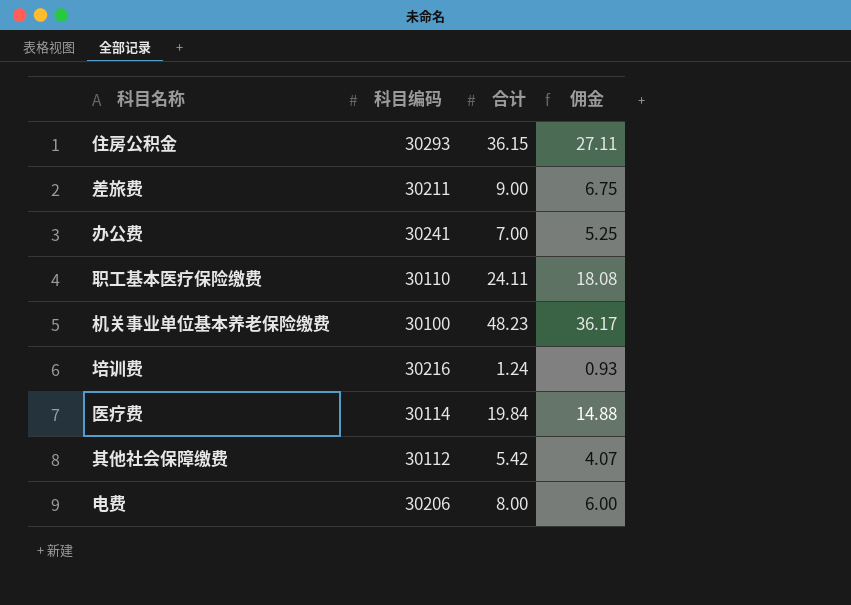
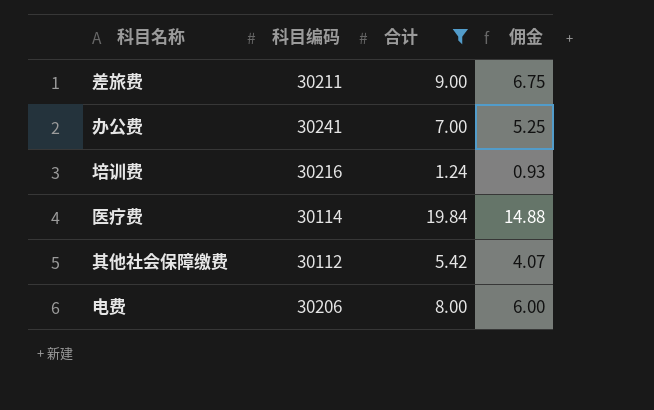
filter: none -> 合计 <= 19.84

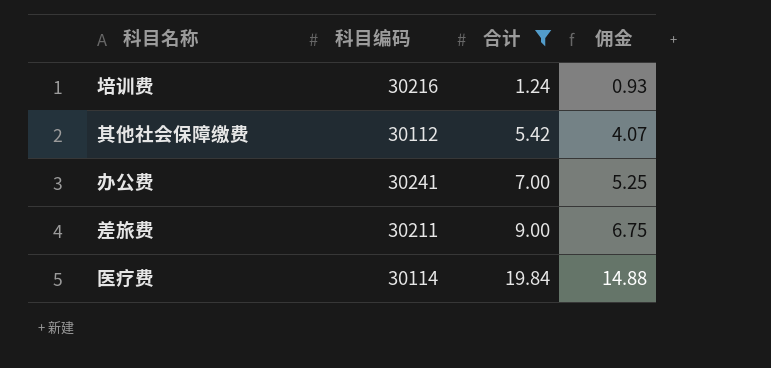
row order: none -> 合计 ascending
row 电费: 30206 | 8.00 | 6.00 -> none

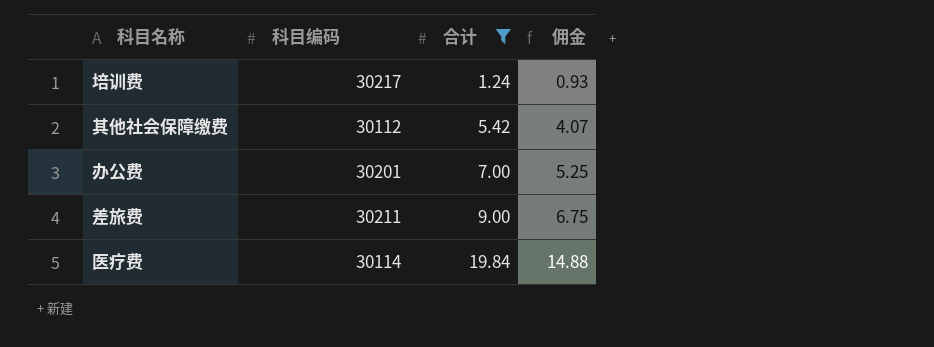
培训费 | 科目编码: 30216 -> 30217
办公费 | 科目编码: 30241 -> 30201

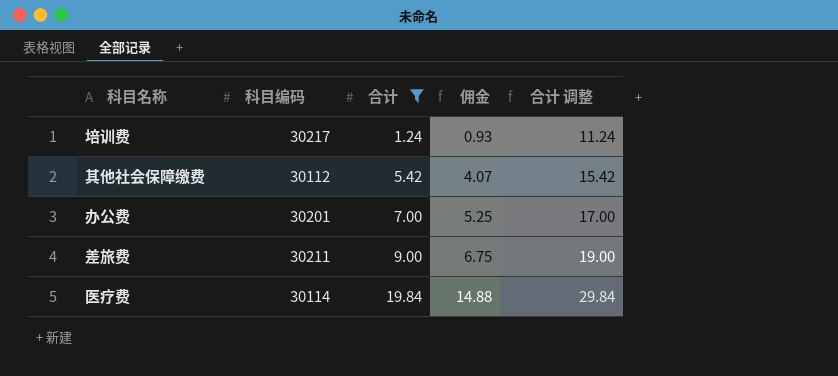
column 合计 调整 | formula: none -> [合计] + 10

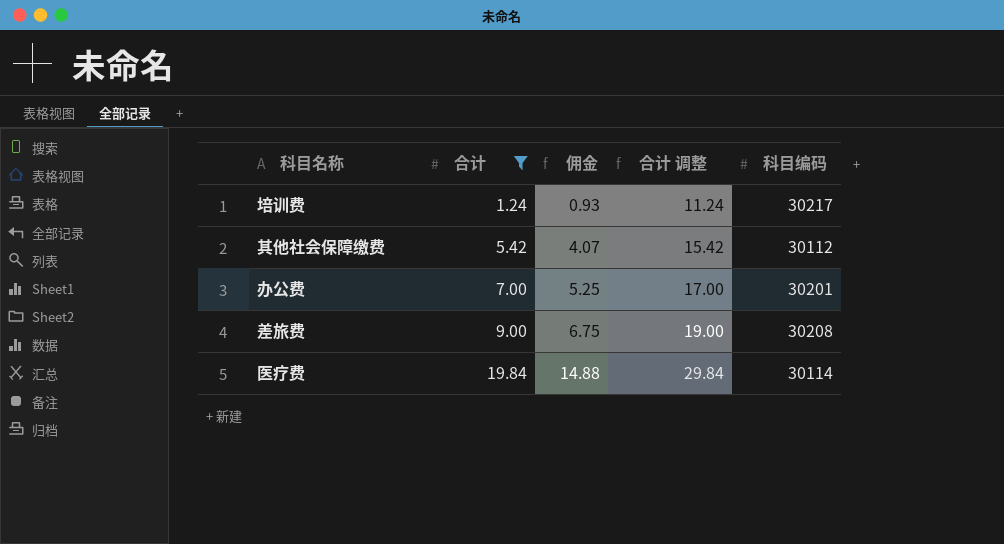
column 科目编码 | position: 2 -> 5
差旅费 | 科目编码: 30211 -> 30208

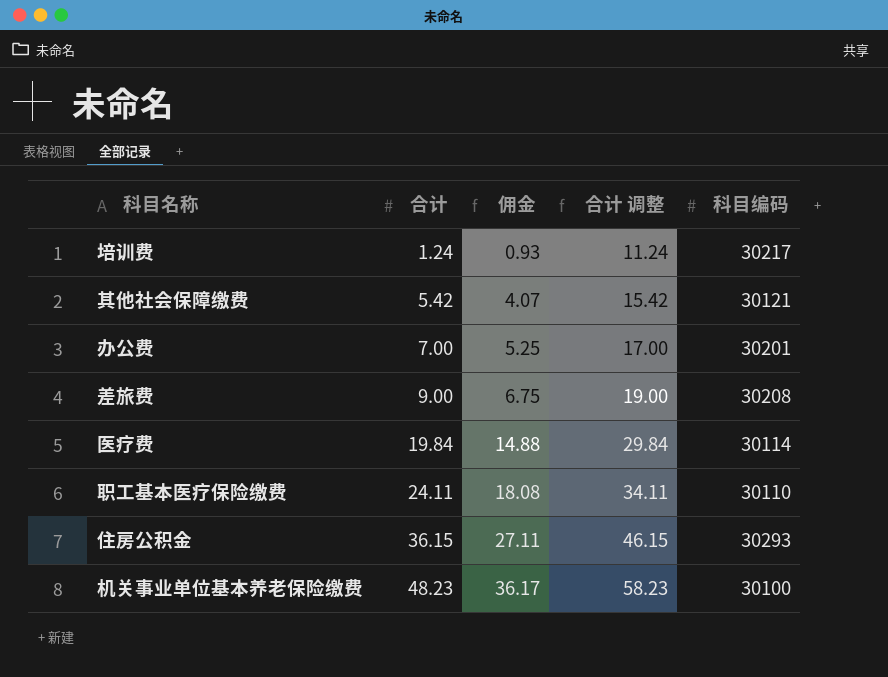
filter: 合计 <= 19.84 -> none
其他社会保障缴费 | 科目编码: 30112 -> 30121

